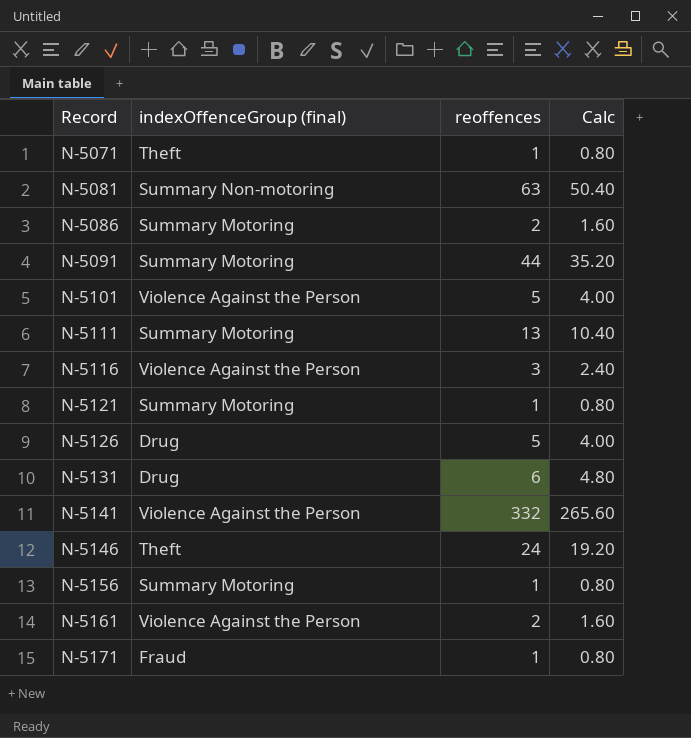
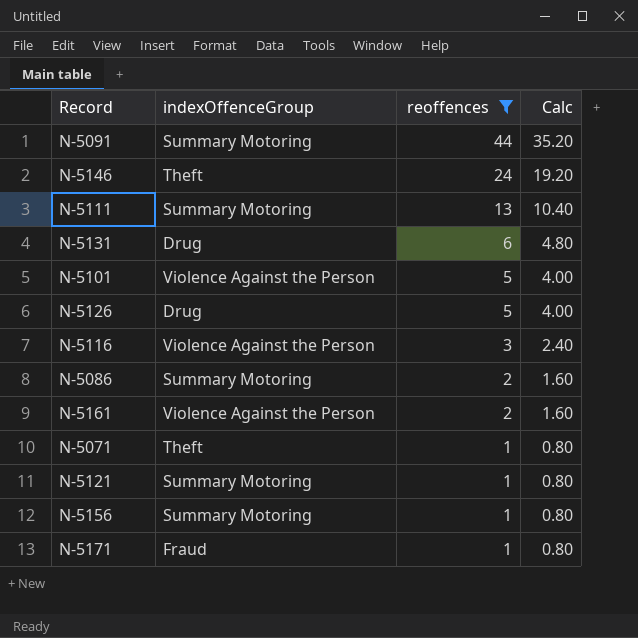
filter: none -> reoffences <= 44
row order: Record ascending -> reoffences descending
column name: indexOffenceGroup (final) -> indexOffenceGroup

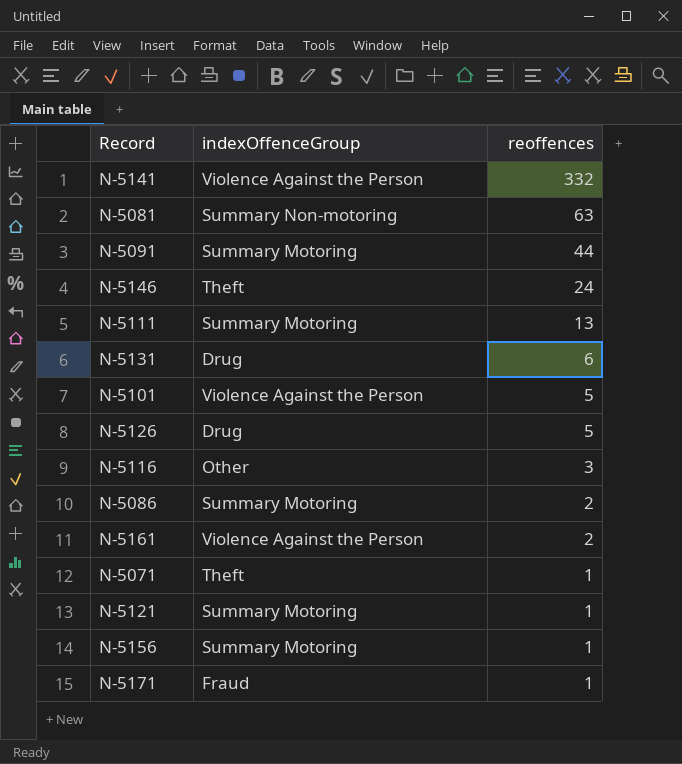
filter: reoffences <= 44 -> none
column Calc | formula: [reoffences] * 0.8 -> none
N-5116 | indexOffenceGroup: Violence Against the Person -> Other

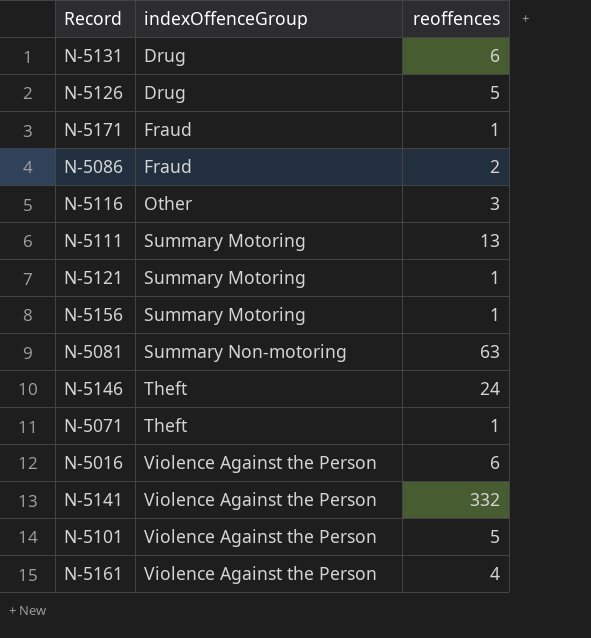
row order: reoffences descending -> indexOffenceGroup ascending
row N-5091: Summary Motoring | 44 -> none
N-5086 | indexOffenceGroup: Summary Motoring -> Fraud
row N-5016: none -> Violence Against the Person | 6
N-5161 | reoffences: 2 -> 4

